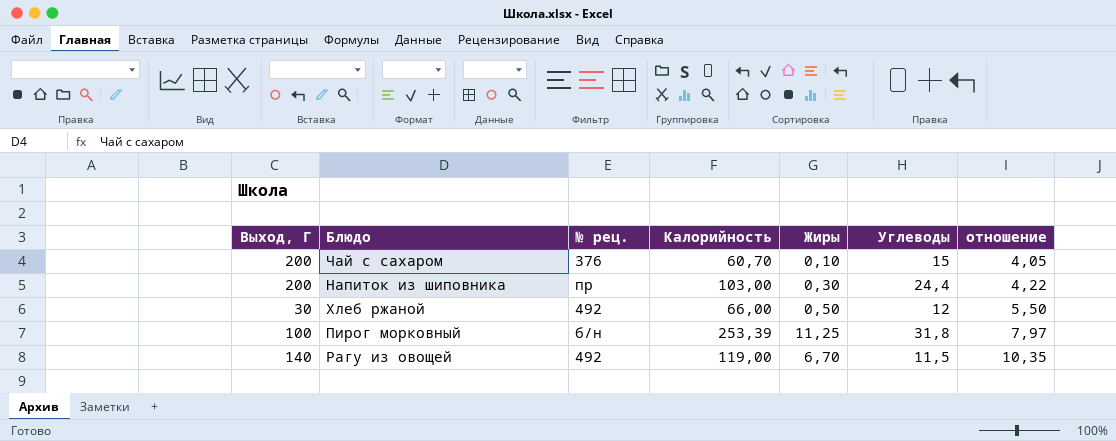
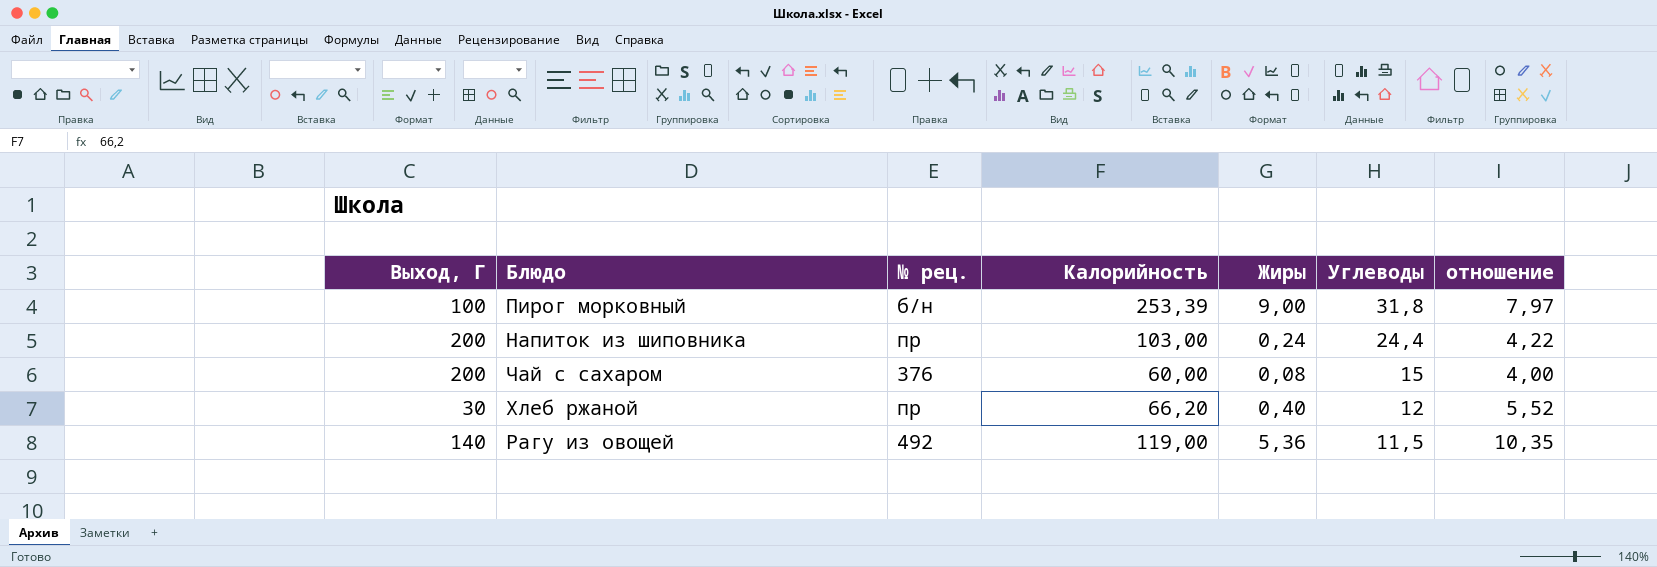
row order: отношение ascending -> Углеводы descending
Пирог морковный | Жиры: 11,25 -> 9,00
Напиток из шиповника | Жиры: 0,30 -> 0,24
Чай с сахаром | Калорийность: 60,70 -> 60,00
Чай с сахаром | Жиры: 0,10 -> 0,08
Чай с сахаром | отношение: 4,05 -> 4,00
Хлеб ржаной | № рец.: 492 -> пр
Хлеб ржаной | Калорийность: 66,00 -> 66,20
Хлеб ржаной | Жиры: 0,50 -> 0,40
Хлеб ржаной | отношение: 5,50 -> 5,52
Рагу из овощей | Жиры: 6,70 -> 5,36

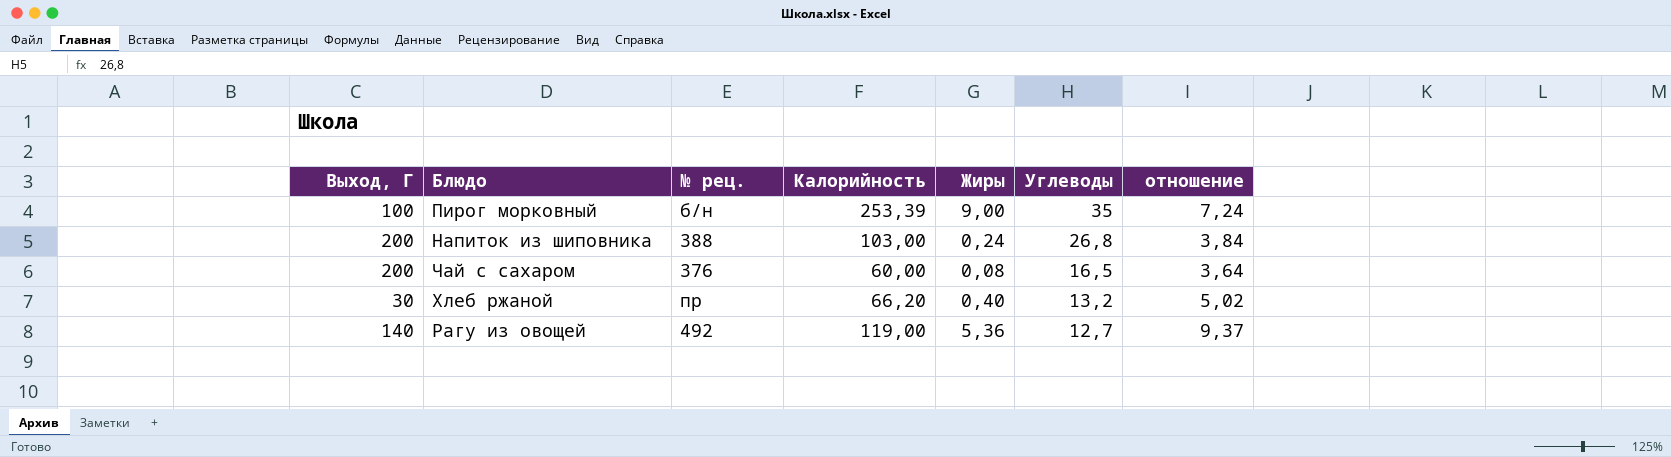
Пирог морковный | Углеводы: 31,8 -> 35
Пирог морковный | отношение: 7,97 -> 7,24
Напиток из шиповника | № рец.: пр -> 388
Напиток из шиповника | Углеводы: 24,4 -> 26,8
Напиток из шиповника | отношение: 4,22 -> 3,84
Чай с сахаром | Углеводы: 15 -> 16,5
Чай с сахаром | отношение: 4,00 -> 3,64
Хлеб ржаной | Углеводы: 12 -> 13,2
Хлеб ржаной | отношение: 5,52 -> 5,02
Рагу из овощей | Углеводы: 11,5 -> 12,7
Рагу из овощей | отношение: 10,35 -> 9,37

